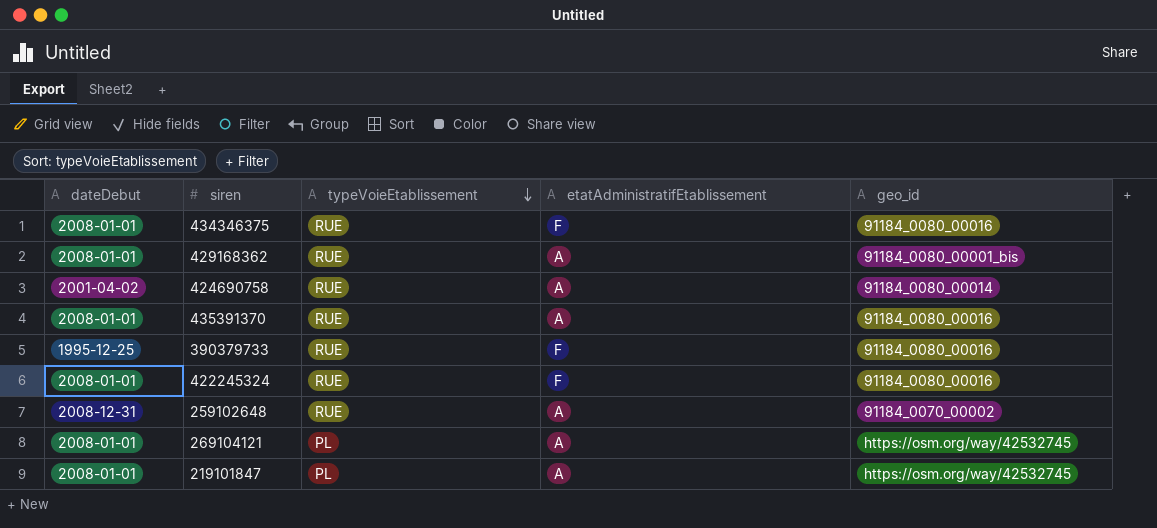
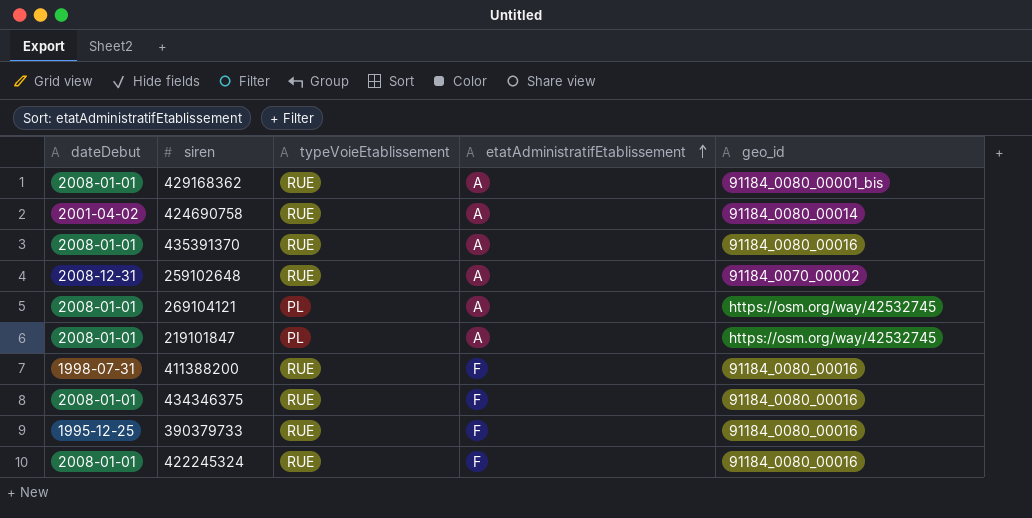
row order: typeVoieEtablissement descending -> etatAdministratifEtablissement ascending
row 411388200: none -> 1998-07-31 | RUE | F | 91184_0080_00016

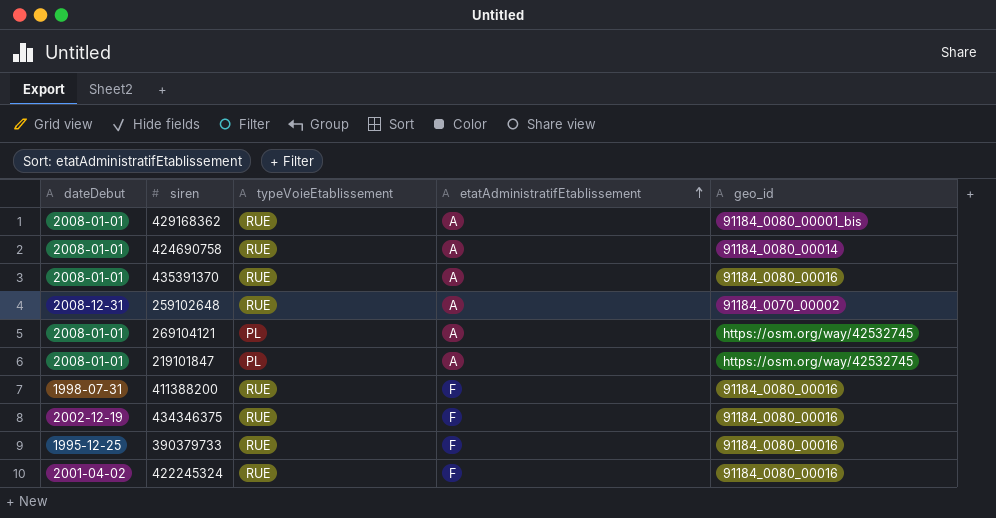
424690758 | dateDebut: 2001-04-02 -> 2008-01-01
434346375 | dateDebut: 2008-01-01 -> 2002-12-19
422245324 | dateDebut: 2008-01-01 -> 2001-04-02

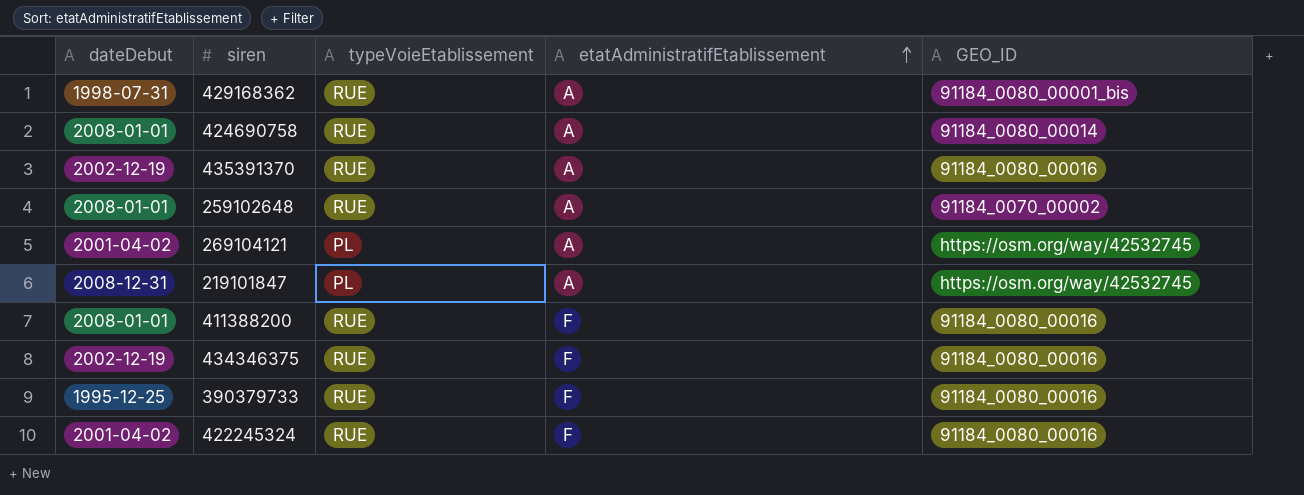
column name: geo_id -> GEO_ID
429168362 | dateDebut: 2008-01-01 -> 1998-07-31
435391370 | dateDebut: 2008-01-01 -> 2002-12-19
259102648 | dateDebut: 2008-12-31 -> 2008-01-01
269104121 | dateDebut: 2008-01-01 -> 2001-04-02
219101847 | dateDebut: 2008-01-01 -> 2008-12-31
411388200 | dateDebut: 1998-07-31 -> 2008-01-01

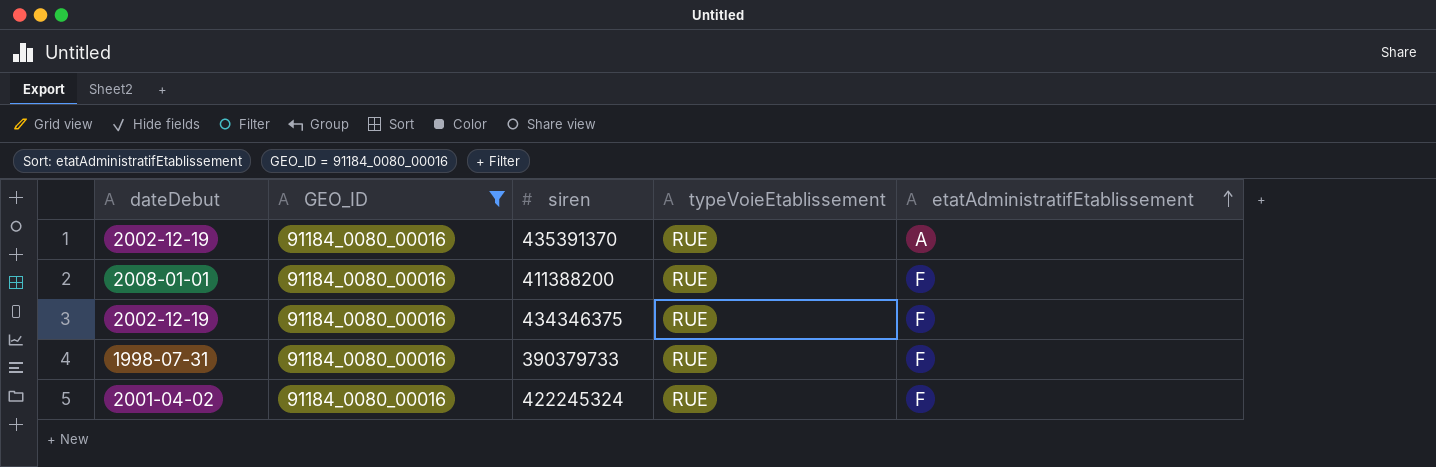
filter: none -> GEO_ID = 91184_0080_00016
column GEO_ID | position: 5 -> 2
390379733 | dateDebut: 1995-12-25 -> 1998-07-31

